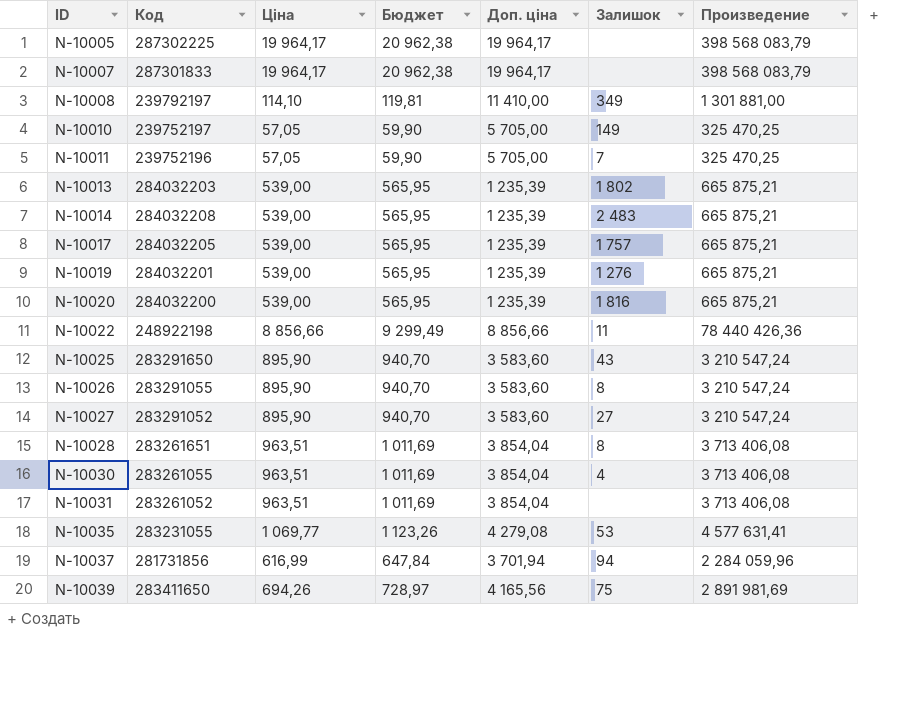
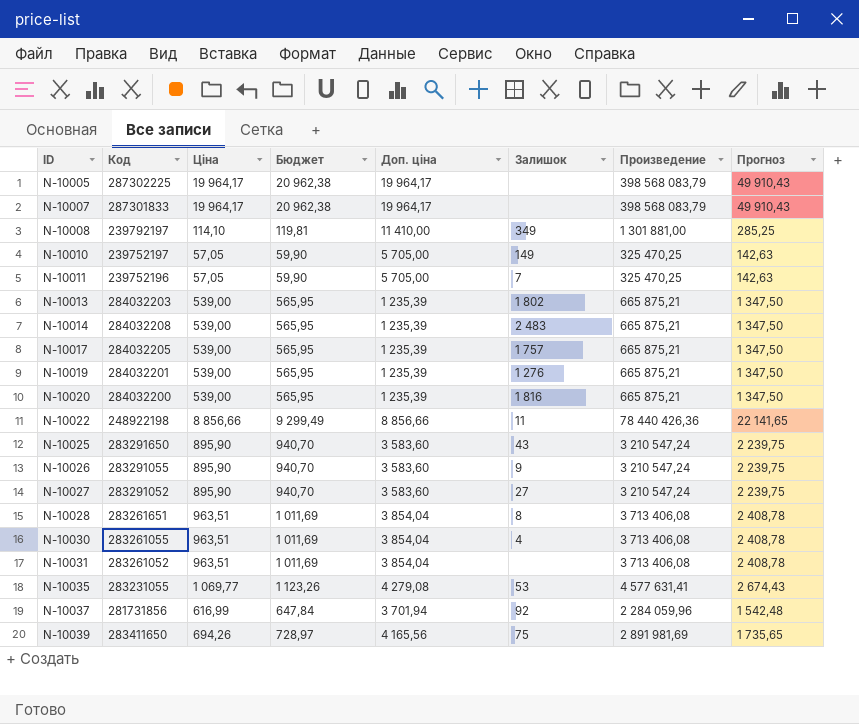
column Прогноз | formula: none -> [Ціна] * 2,5
N-10026 | Залишок: 8 -> 9
N-10037 | Залишок: 94 -> 92

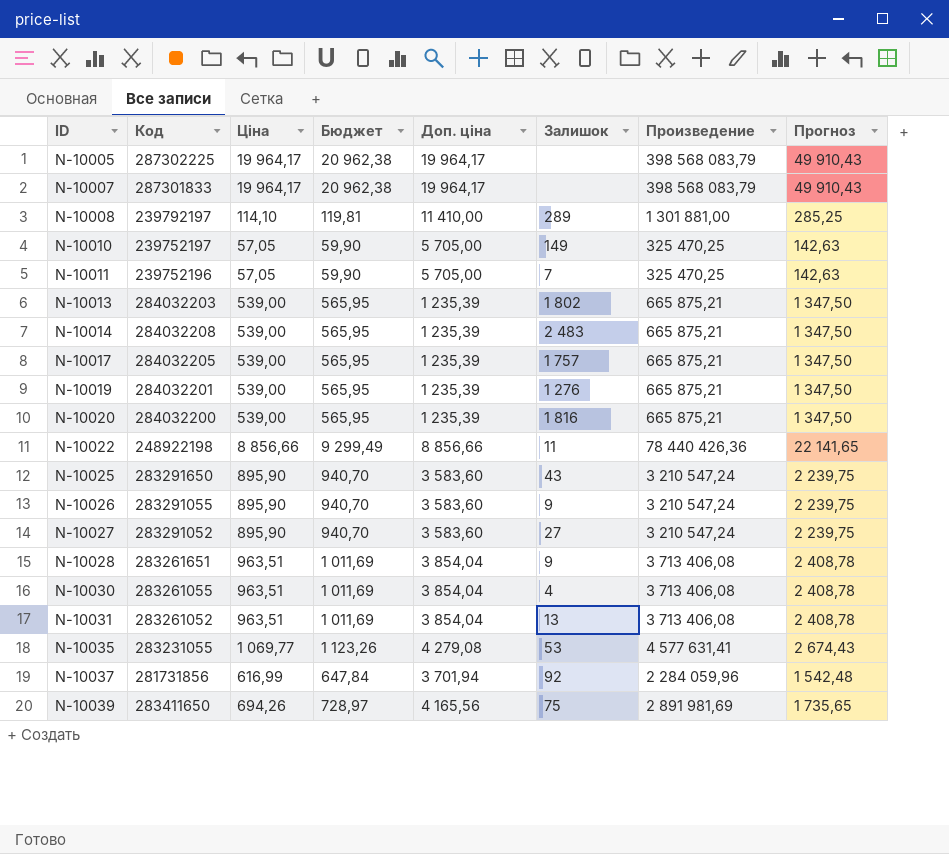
N-10008 | Залишок: 349 -> 289
N-10028 | Залишок: 8 -> 9
N-10031 | Залишок: none -> 13

